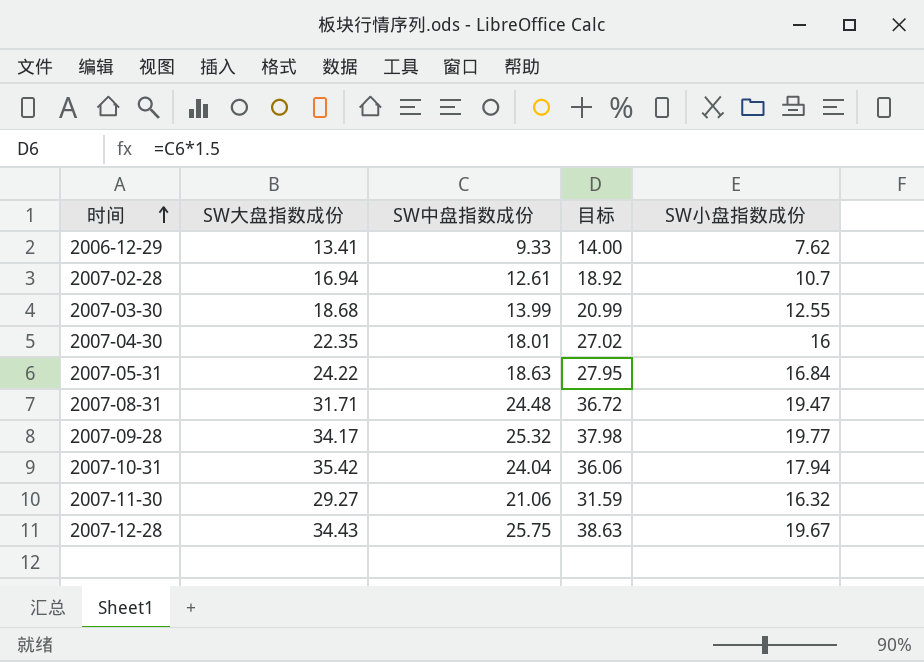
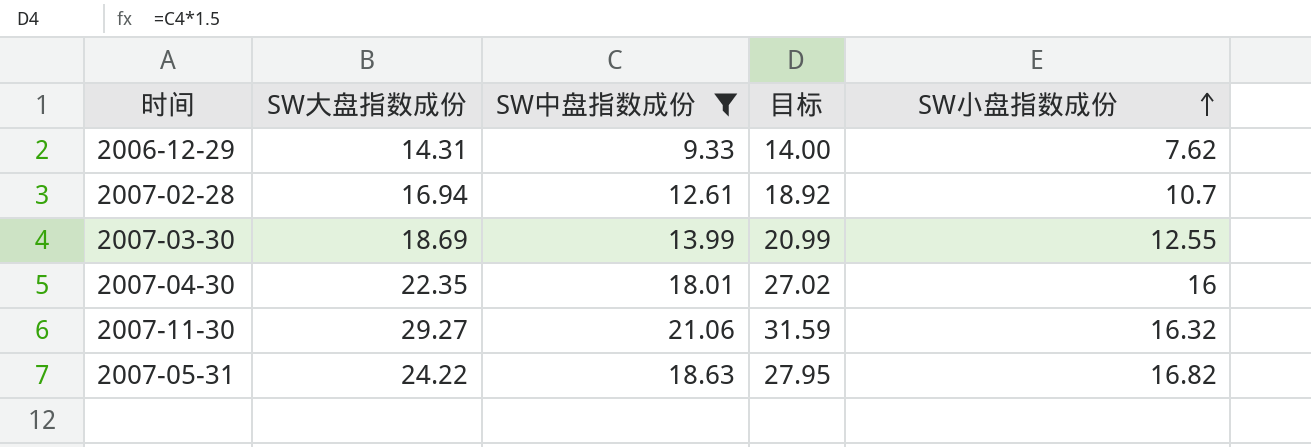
filter: none -> SW中盘指数成份 <= 21.06
row order: 时间 ascending -> SW小盘指数成份 ascending
2006-12-29 | SW大盘指数成份: 13.41 -> 14.31
2007-03-30 | SW大盘指数成份: 18.68 -> 18.69
2007-05-31 | SW小盘指数成份: 16.84 -> 16.82

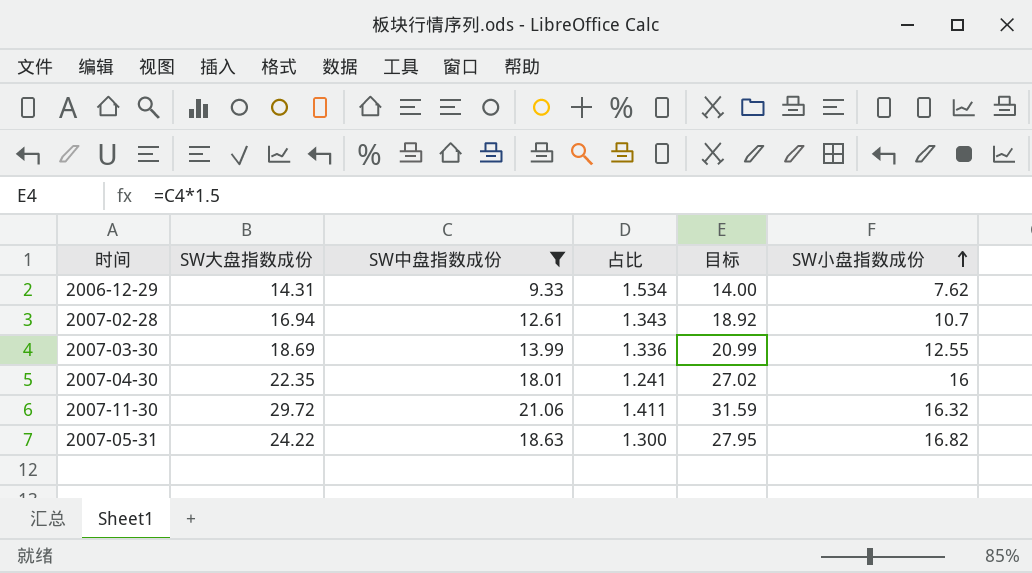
column 占比 | formula: none -> [SW大盘指数成份] / [SW中盘指数成份]
2007-11-30 | SW大盘指数成份: 29.27 -> 29.72

